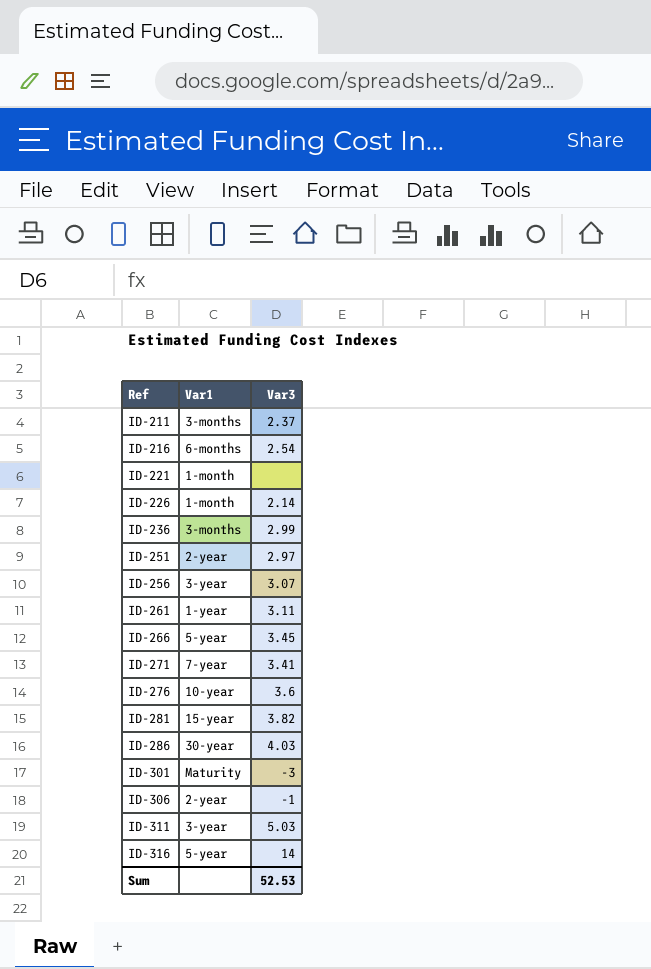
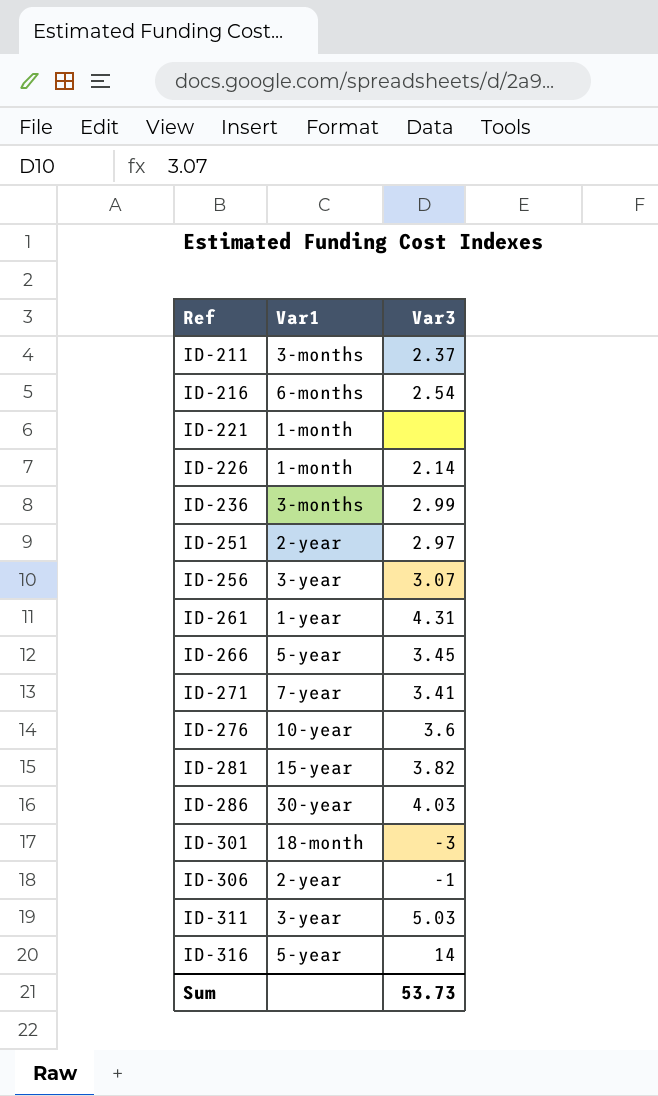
ID-261 | Var3: 3.11 -> 4.31
ID-301 | Var1: Maturity -> 18-month
Sum | Var3: 52.53 -> 53.73

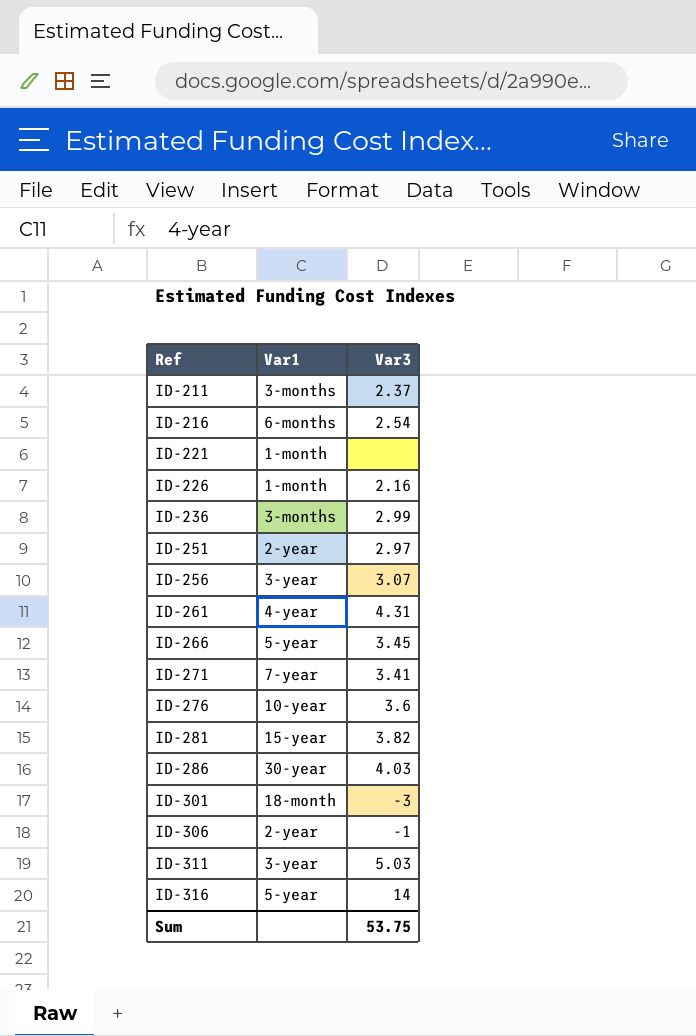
ID-226 | Var3: 2.14 -> 2.16
ID-261 | Var1: 1-year -> 4-year
Sum | Var3: 53.73 -> 53.75

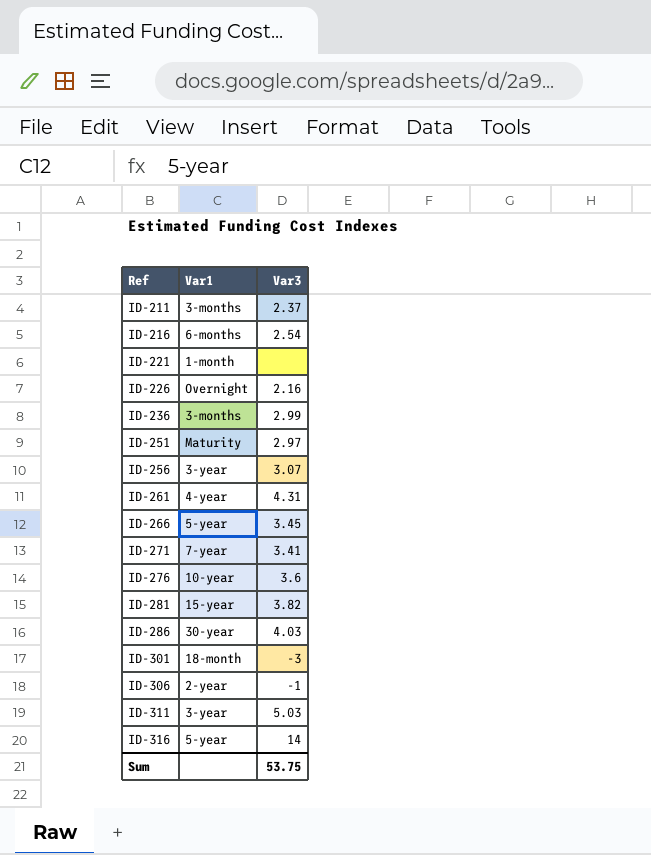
ID-226 | Var1: 1-month -> Overnight
ID-251 | Var1: 2-year -> Maturity

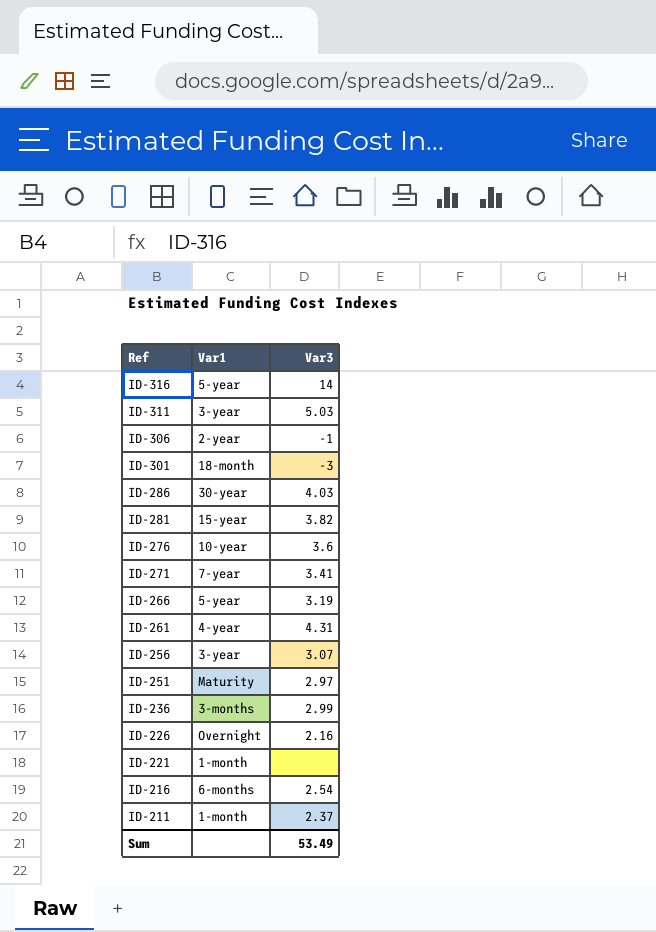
row order: Ref ascending -> Ref descending
ID-266 | Var3: 3.45 -> 3.19
ID-211 | Var1: 3-months -> 1-month
Sum | Var3: 53.75 -> 53.49

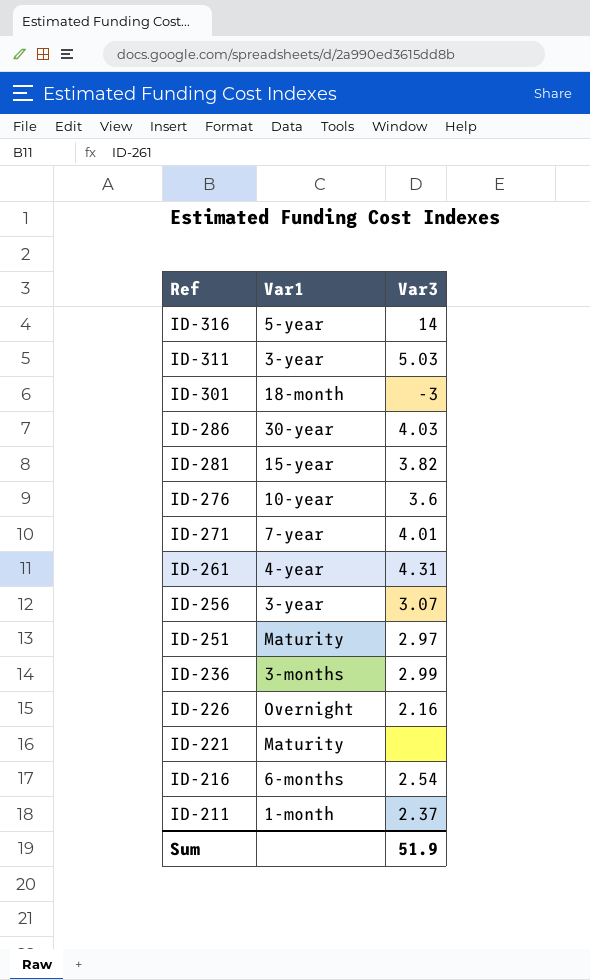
row ID-306: 2-year | -1 -> none
row ID-266: 5-year | 3.19 -> none
ID-271 | Var3: 3.41 -> 4.01
ID-221 | Var1: 1-month -> Maturity
Sum | Var3: 53.49 -> 51.9

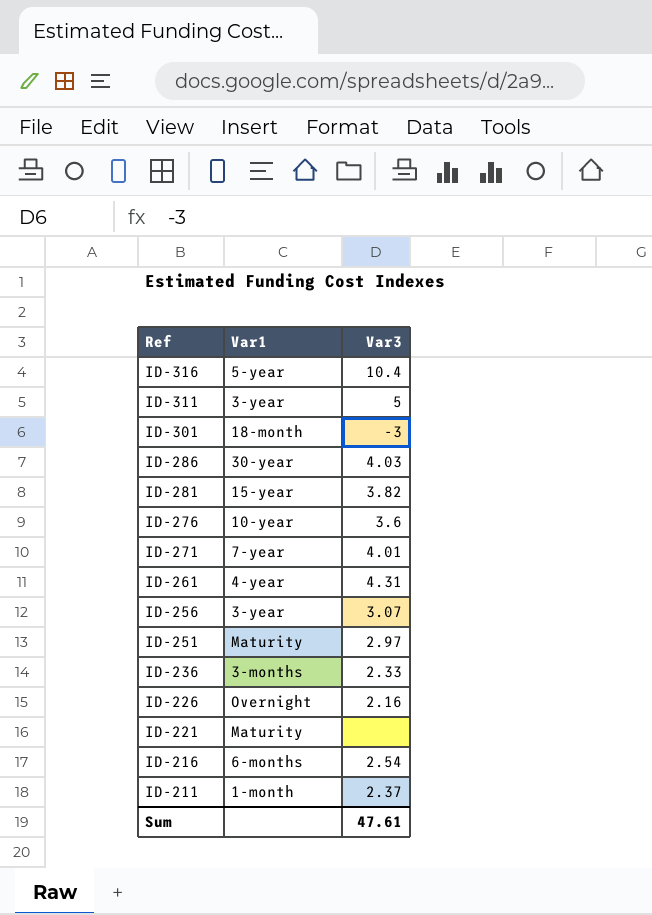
ID-316 | Var3: 14 -> 10.4
ID-311 | Var3: 5.03 -> 5
ID-236 | Var3: 2.99 -> 2.33
Sum | Var3: 51.9 -> 47.61

